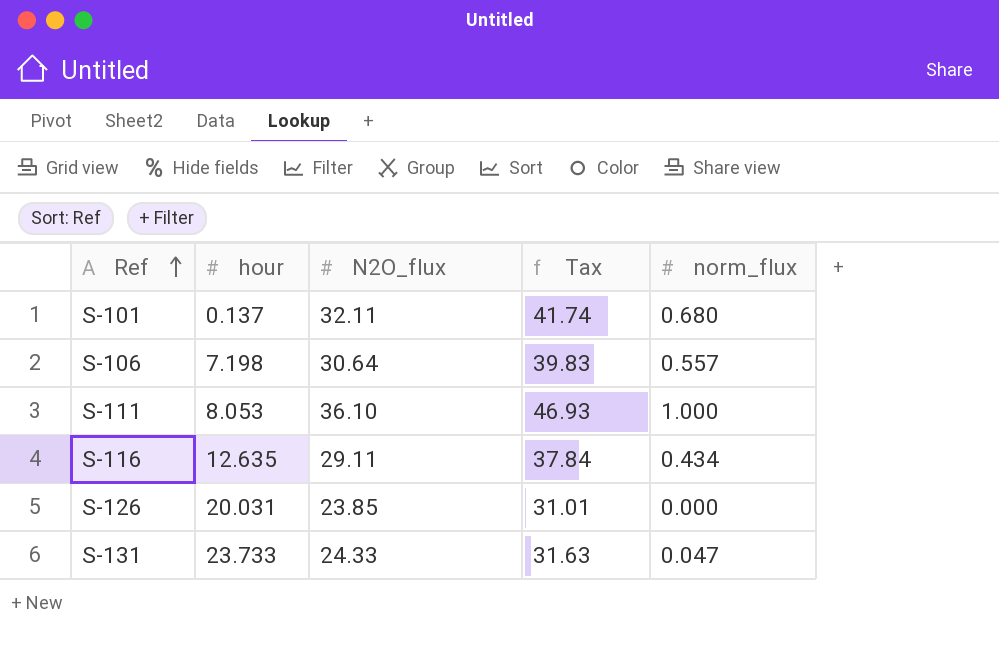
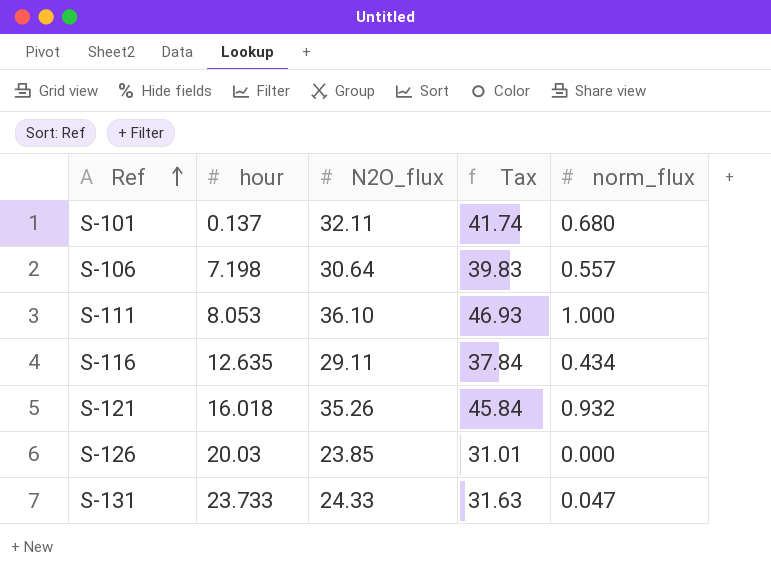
row S-121: none -> 16.018 | 35.26 | 45.84 | 0.932
S-126 | hour: 20.031 -> 20.03

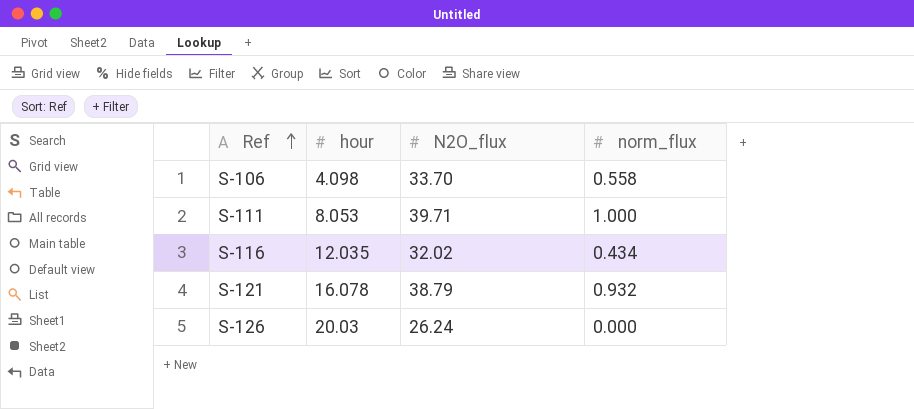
column Tax | formula: [N2O_flux] * 1.3 -> none
row S-101: 0.137 | 32.11 | 41.74 | 0.680 -> none
row S-131: 23.733 | 24.33 | 31.63 | 0.047 -> none
S-106 | hour: 7.198 -> 4.098
S-106 | N2O_flux: 30.64 -> 33.70
S-106 | norm_flux: 0.557 -> 0.558
S-111 | N2O_flux: 36.10 -> 39.71
S-116 | hour: 12.635 -> 12.035
S-116 | N2O_flux: 29.11 -> 32.02
S-121 | hour: 16.018 -> 16.078
S-121 | N2O_flux: 35.26 -> 38.79
S-126 | N2O_flux: 23.85 -> 26.24

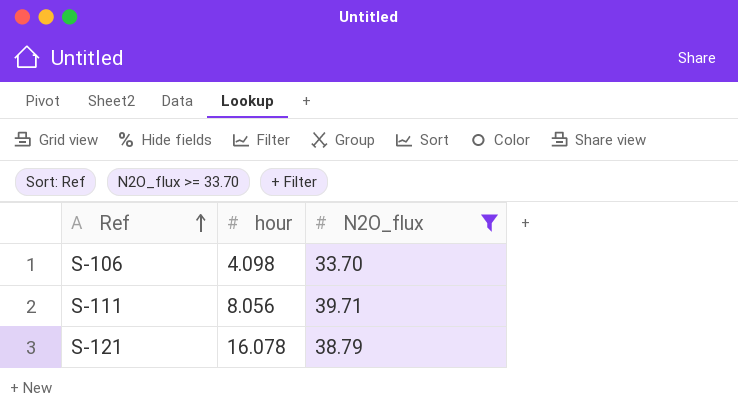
filter: none -> N2O_flux >= 33.70
column norm_flux | position: 4 -> none
S-111 | hour: 8.053 -> 8.056

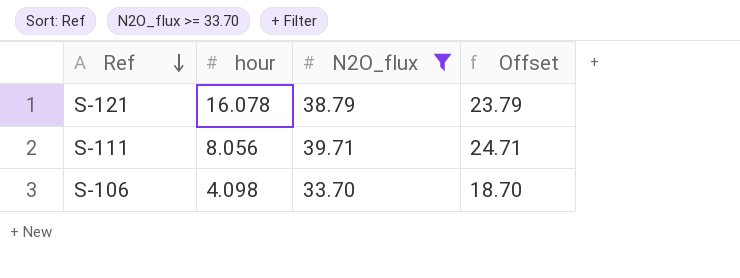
row order: Ref ascending -> Ref descending
column Offset | formula: none -> [N2O_flux] - 15

